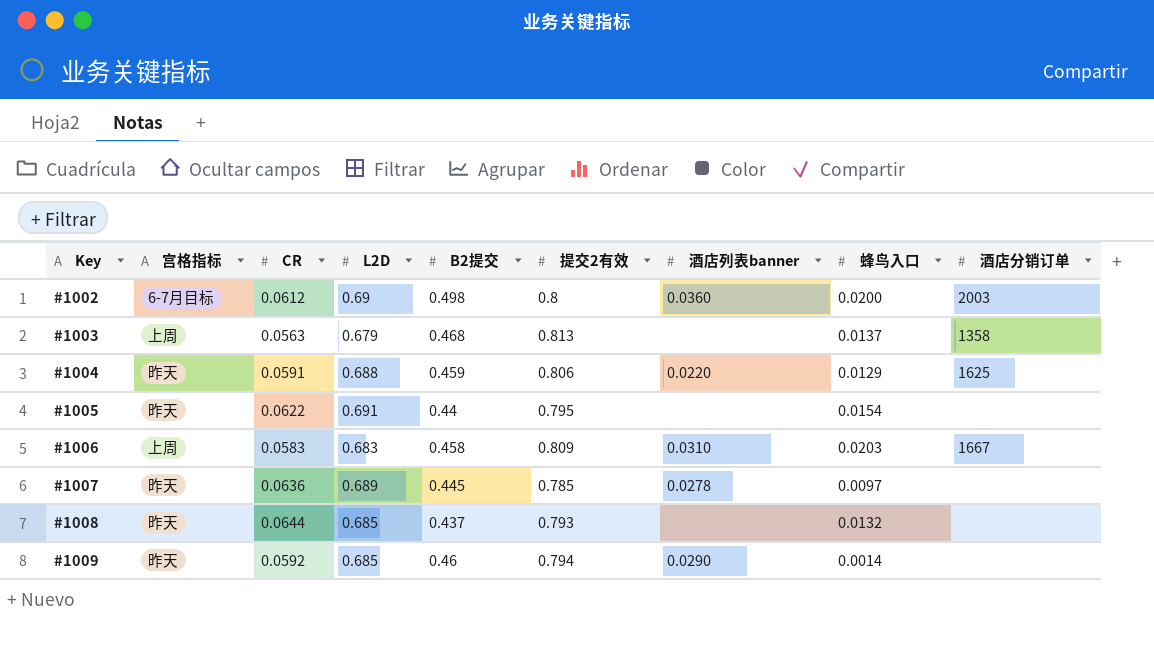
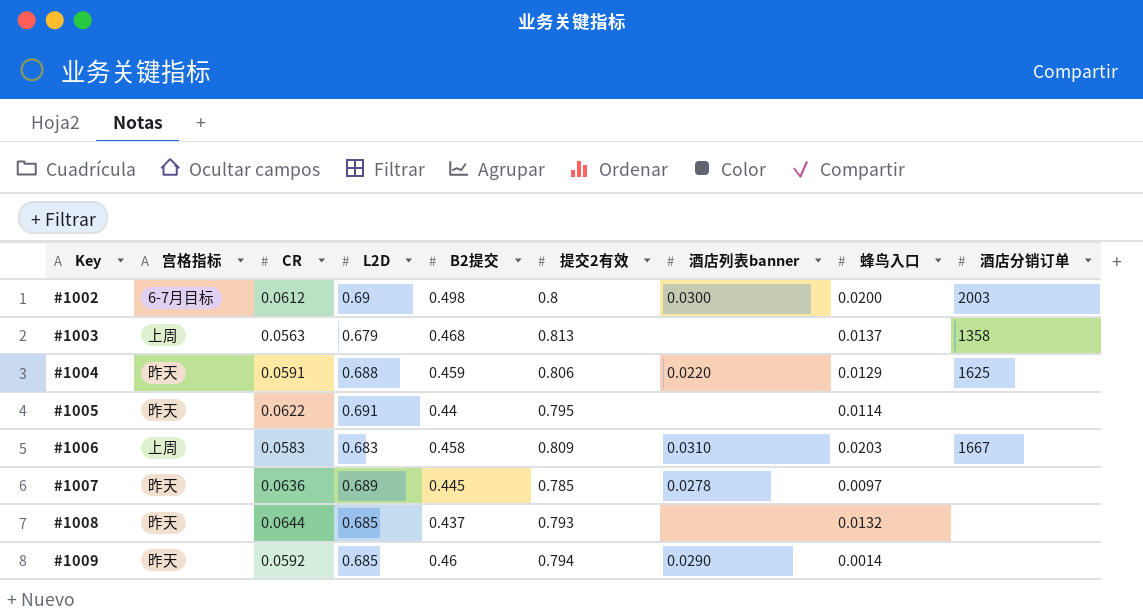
#1002 | 酒店列表banner: 0.0360 -> 0.0300
#1005 | 蜂鸟入口: 0.0154 -> 0.0114

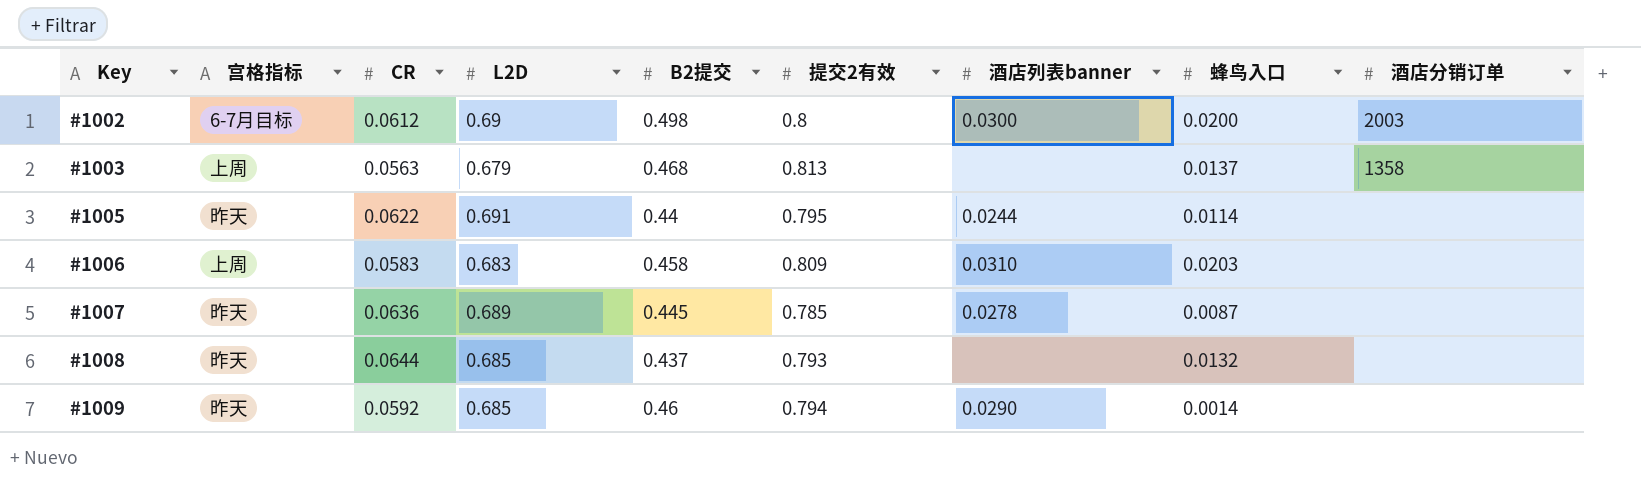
row #1004: 昨天 | 0.0591 | 0.688 | 0.459 | 0.806 | 0.0220 | 0.0129 | 1625 -> none
#1005 | 酒店列表banner: none -> 0.0244
#1006 | 酒店分销订单: 1667 -> none
#1007 | 蜂鸟入口: 0.0097 -> 0.0087

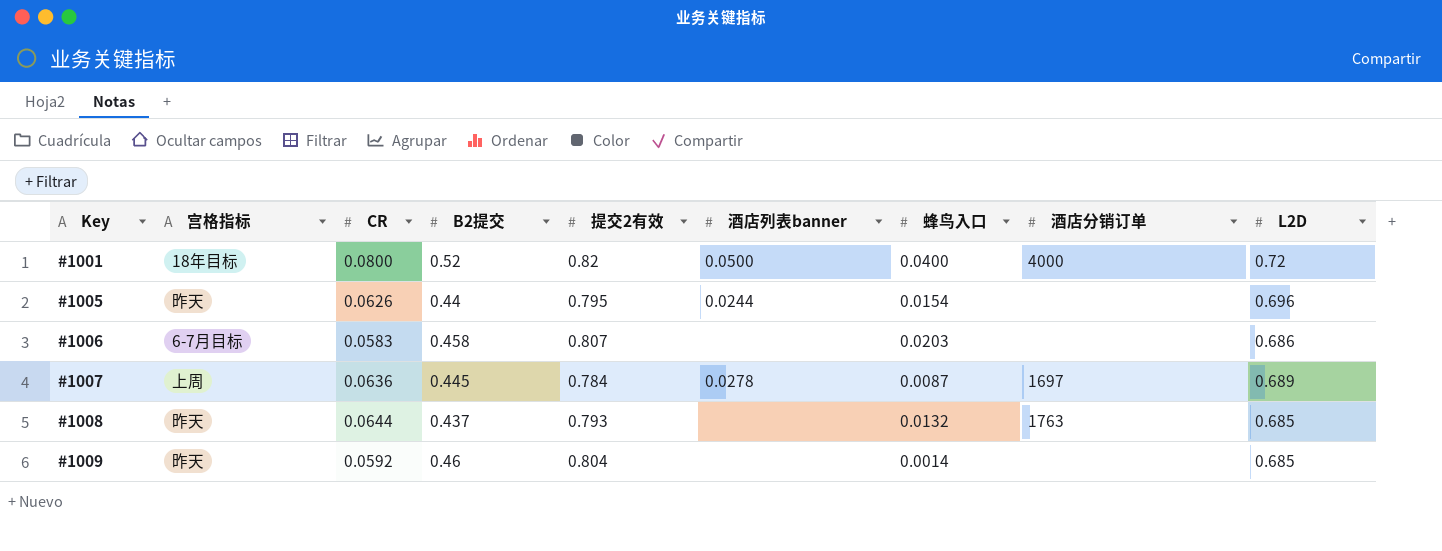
column L2D | position: 4 -> 9
row #1002: 6-7月目标 | 0.0612 | 0.69 | 0.498 | 0.8 | 0.0300 | 0.0200 | 2003 -> none
row #1003: 上周 | 0.0563 | 0.679 | 0.468 | 0.813 | none | 0.0137 | 1358 -> none
row #1001: none -> 18年目标 | 0.0800 | 0.52 | 0.82 | 0.0500 | 0.0400 | 4000 | 0.72
#1005 | CR: 0.0622 -> 0.0626
#1005 | 蜂鸟入口: 0.0114 -> 0.0154
#1005 | L2D: 0.691 -> 0.696
#1006 | 宫格指标: 上周 -> 6-7月目标
#1006 | 提交2有效: 0.809 -> 0.807
#1006 | 酒店列表banner: 0.0310 -> none
#1006 | L2D: 0.683 -> 0.686
#1007 | 宫格指标: 昨天 -> 上周
#1007 | 提交2有效: 0.785 -> 0.784
#1007 | 酒店分销订单: none -> 1697
#1008 | 酒店分销订单: none -> 1763
#1009 | 提交2有效: 0.794 -> 0.804
#1009 | 酒店列表banner: 0.0290 -> none

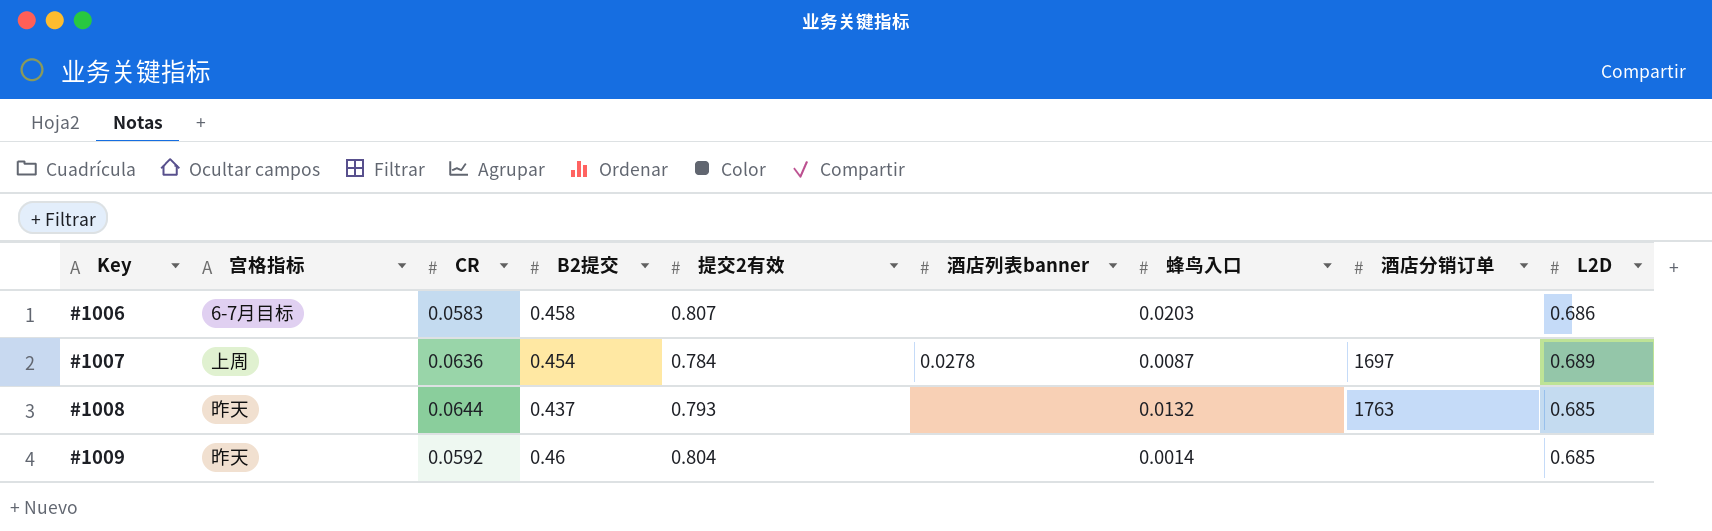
row #1001: 18年目标 | 0.0800 | 0.52 | 0.82 | 0.0500 | 0.0400 | 4000 | 0.72 -> none
row #1005: 昨天 | 0.0626 | 0.44 | 0.795 | 0.0244 | 0.0154 | none | 0.696 -> none
#1007 | B2提交: 0.445 -> 0.454

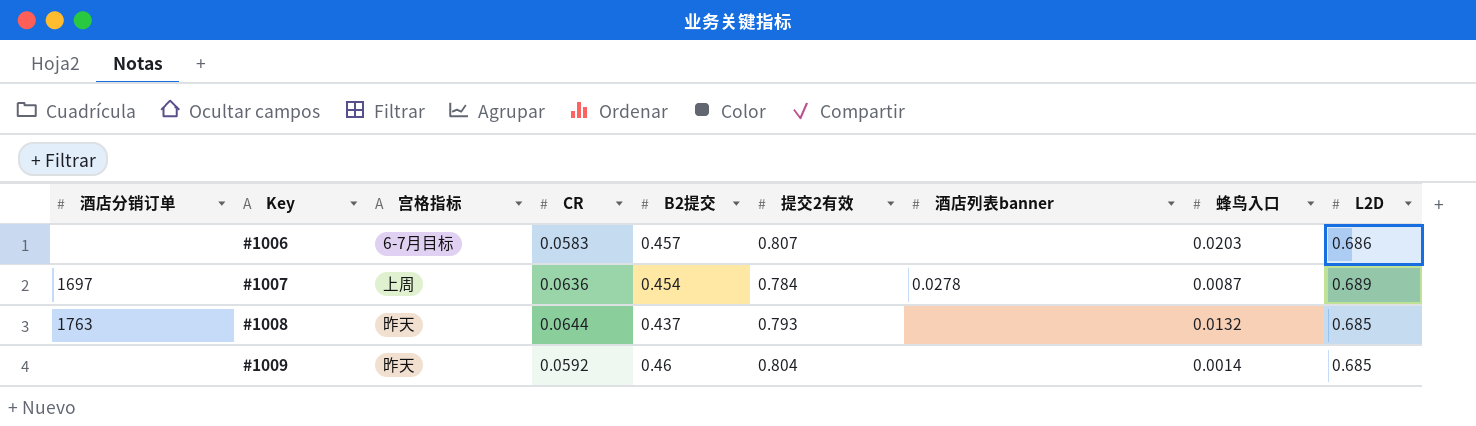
column 酒店分销订单 | position: 8 -> 1
#1006 | B2提交: 0.458 -> 0.457

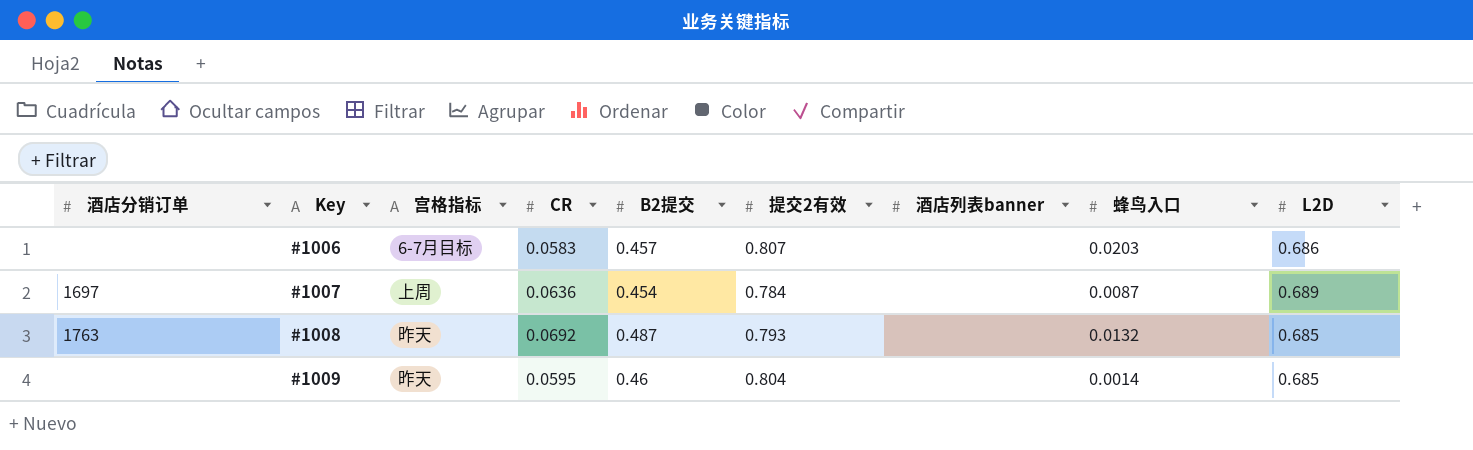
#1007 | 酒店列表banner: 0.0278 -> none
#1008 | CR: 0.0644 -> 0.0692
#1008 | B2提交: 0.437 -> 0.487
#1009 | CR: 0.0592 -> 0.0595

